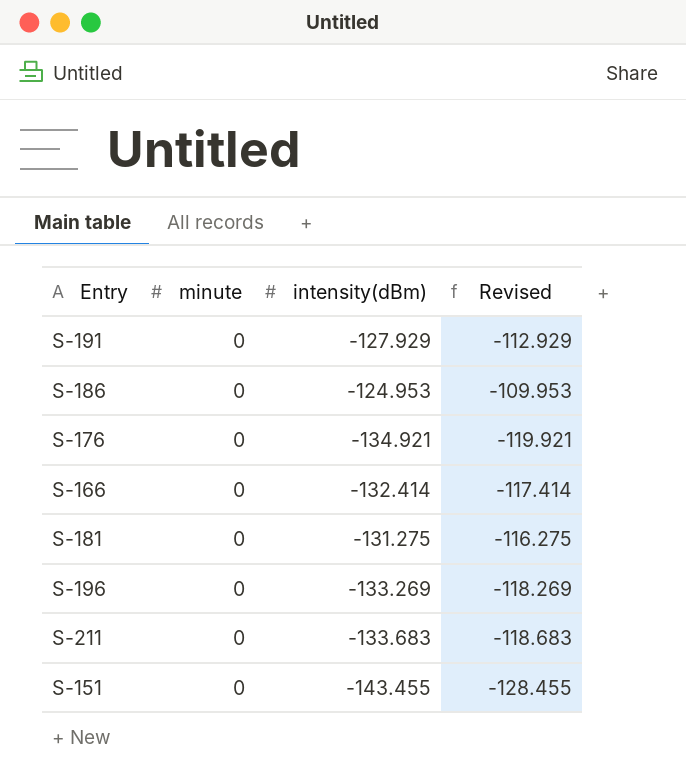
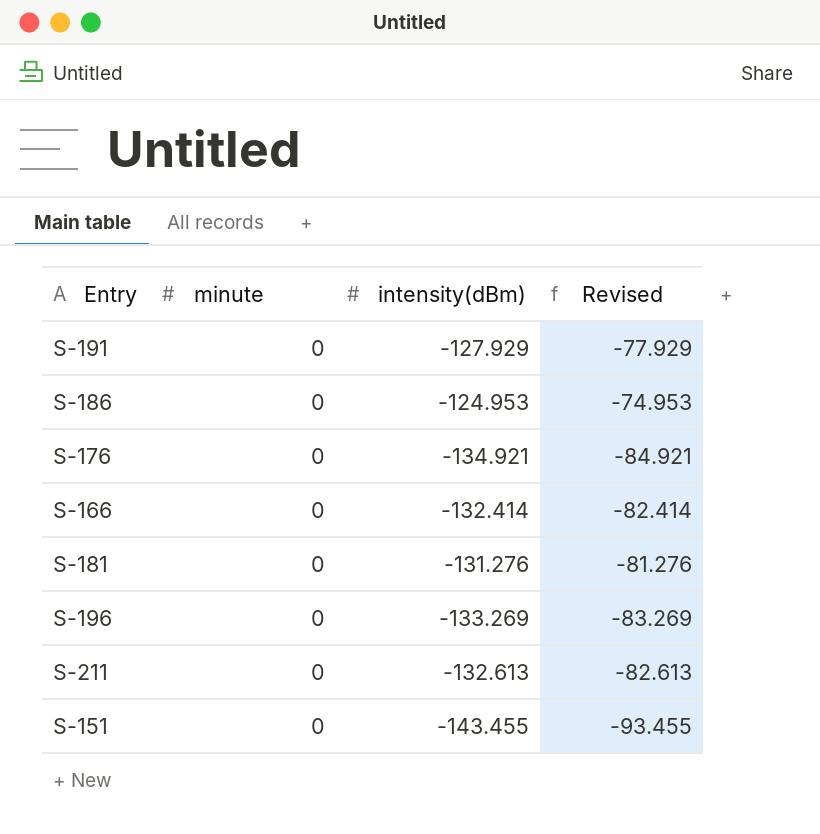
column Revised | formula: [intensity(dBm)] + 15 -> [intensity(dBm)] + 50
S-181 | intensity(dBm): -131.275 -> -131.276
S-211 | intensity(dBm): -133.683 -> -132.613

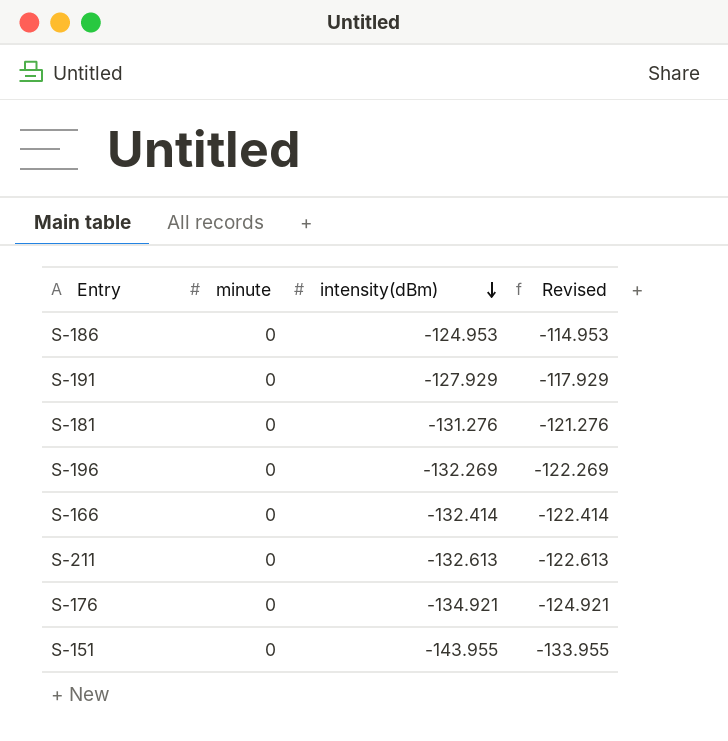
row order: none -> intensity(dBm) descending
column Revised | formula: [intensity(dBm)] + 50 -> [intensity(dBm)] + 10
S-196 | intensity(dBm): -133.269 -> -132.269
S-151 | intensity(dBm): -143.455 -> -143.955

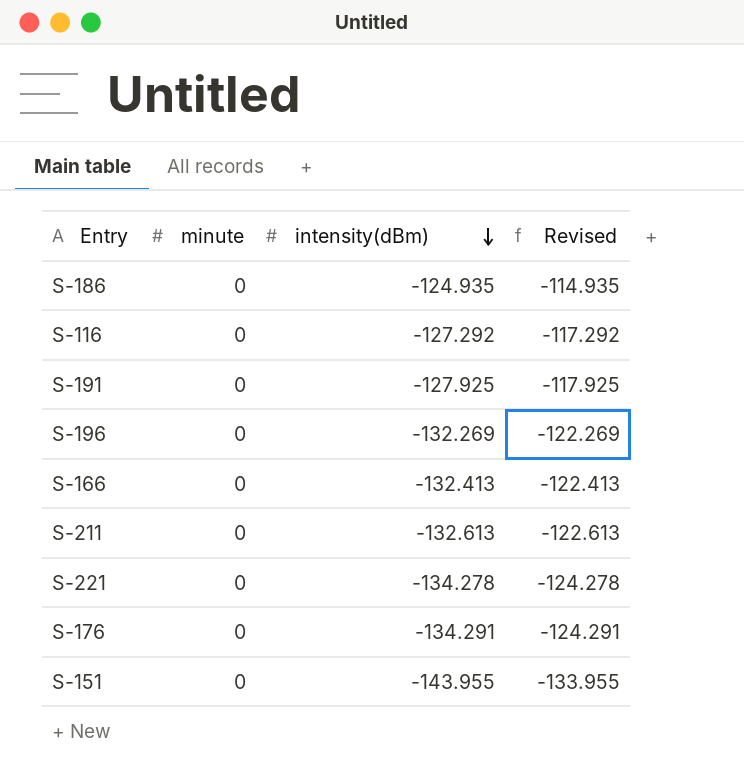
row S-181: 0 | -131.276 | -121.276 -> none
S-186 | intensity(dBm): -124.953 -> -124.935
S-186 | Revised: -114.953 -> -114.935
row S-116: none -> 0 | -127.292 | -117.292
S-191 | intensity(dBm): -127.929 -> -127.925
S-191 | Revised: -117.929 -> -117.925
S-166 | intensity(dBm): -132.414 -> -132.413
S-166 | Revised: -122.414 -> -122.413
row S-221: none -> 0 | -134.278 | -124.278
S-176 | intensity(dBm): -134.921 -> -134.291
S-176 | Revised: -124.921 -> -124.291

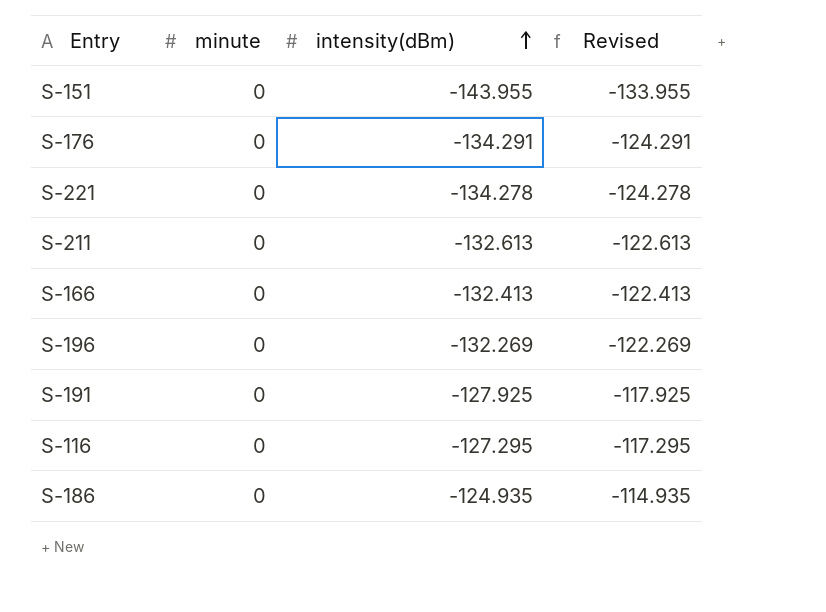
row order: intensity(dBm) descending -> intensity(dBm) ascending
S-116 | intensity(dBm): -127.292 -> -127.295
S-116 | Revised: -117.292 -> -117.295

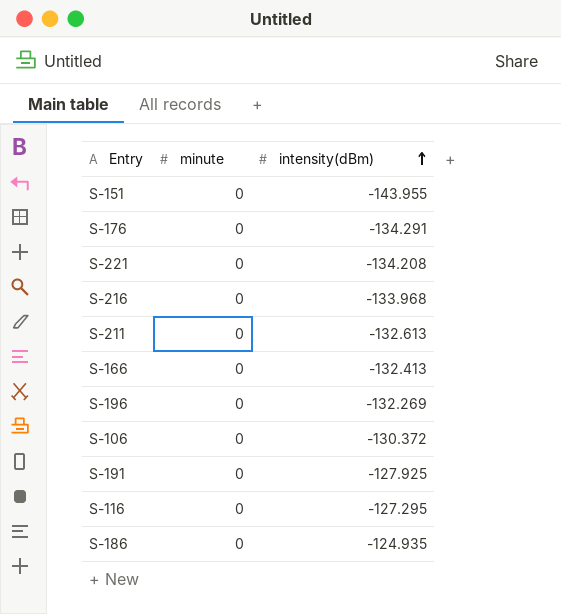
column Revised | formula: [intensity(dBm)] + 10 -> none
S-221 | intensity(dBm): -134.278 -> -134.208
row S-216: none -> 0 | -133.968
row S-106: none -> 0 | -130.372

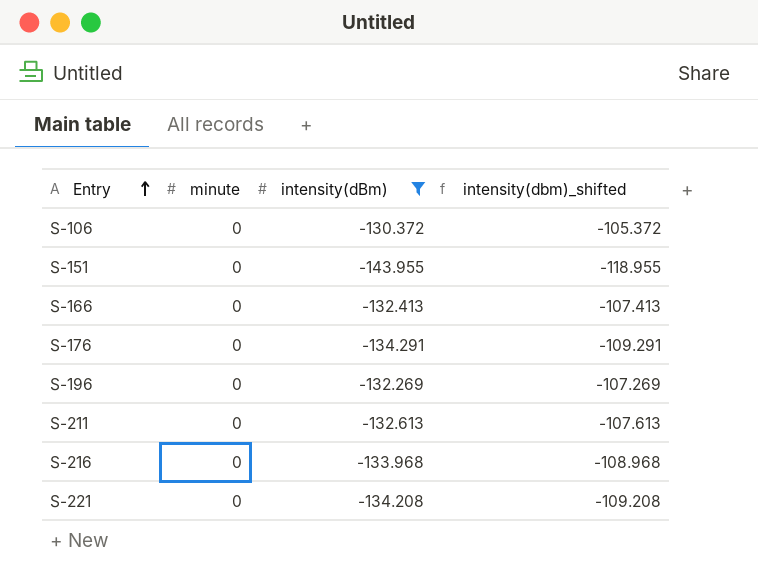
filter: none -> intensity(dBm) <= -130.372
row order: intensity(dBm) ascending -> Entry ascending
column intensity(dbm)_shifted | formula: none -> [intensity(dBm)] + 25

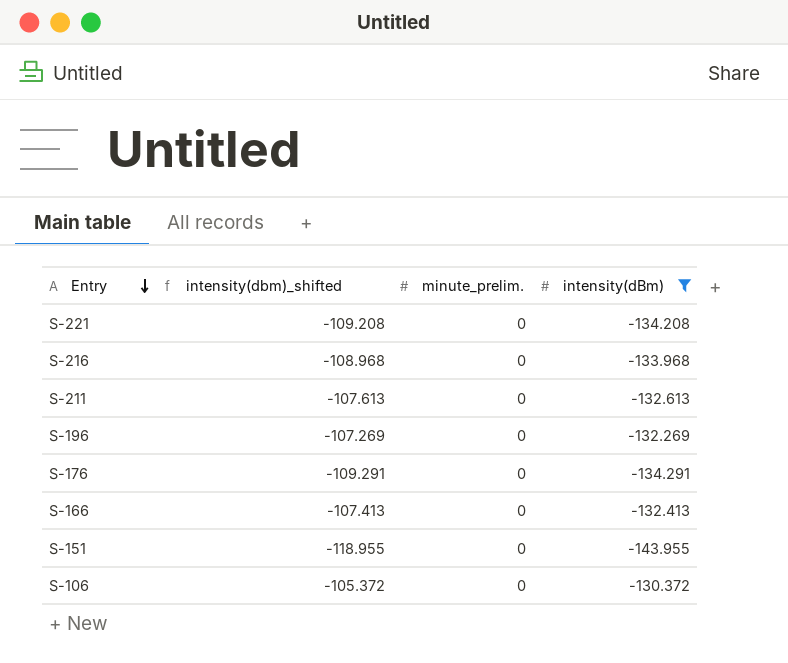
row order: Entry ascending -> Entry descending
column intensity(dbm)_shifted | position: 4 -> 2
column name: minute -> minute_prelim.

